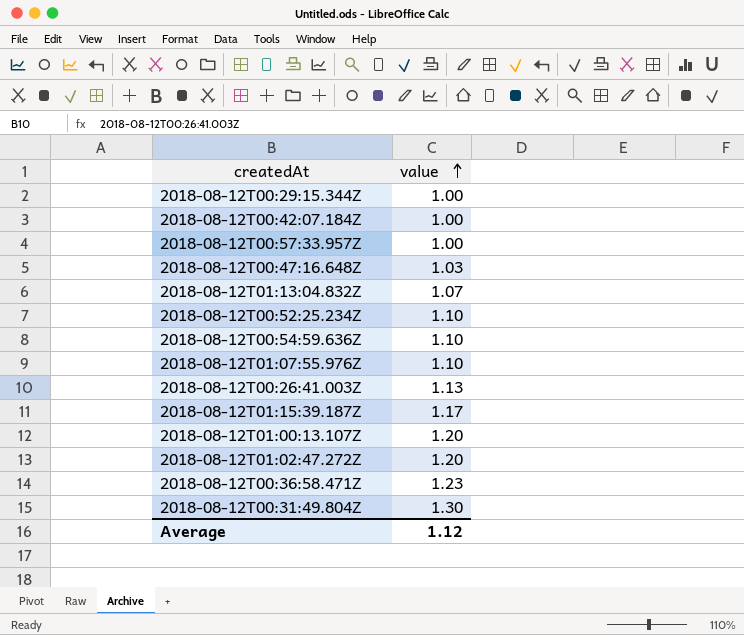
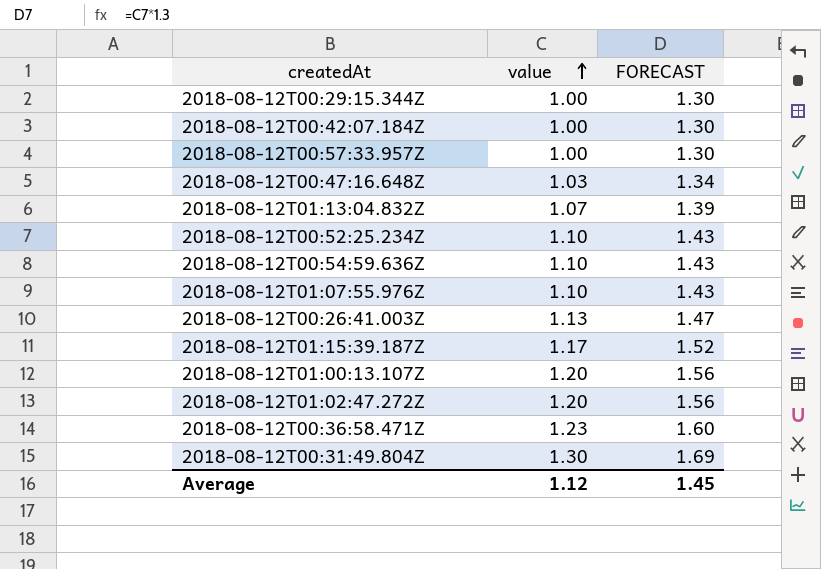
column FORECAST | formula: none -> [value] * 1.3

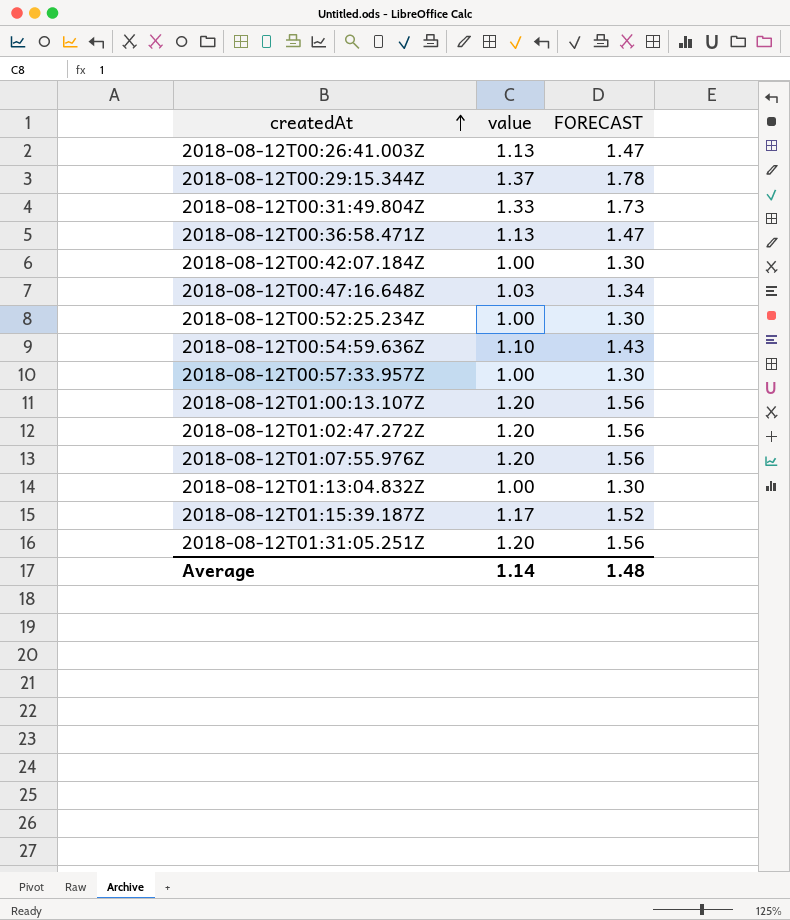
row order: value ascending -> createdAt ascending
2018-08-12T00:29:15.344Z | value: 1.00 -> 1.37
2018-08-12T00:29:15.344Z | FORECAST: 1.30 -> 1.78
2018-08-12T00:31:49.804Z | value: 1.30 -> 1.33
2018-08-12T00:31:49.804Z | FORECAST: 1.69 -> 1.73
2018-08-12T00:36:58.471Z | value: 1.23 -> 1.13
2018-08-12T00:36:58.471Z | FORECAST: 1.60 -> 1.47
2018-08-12T00:52:25.234Z | value: 1.10 -> 1.00
2018-08-12T00:52:25.234Z | FORECAST: 1.43 -> 1.30
2018-08-12T01:07:55.976Z | value: 1.10 -> 1.20
2018-08-12T01:07:55.976Z | FORECAST: 1.43 -> 1.56
2018-08-12T01:13:04.832Z | value: 1.07 -> 1.00
2018-08-12T01:13:04.832Z | FORECAST: 1.39 -> 1.30
row 2018-08-12T01:31:05.251Z: none -> 1.20 | 1.56
Average | value: 1.12 -> 1.14
Average | FORECAST: 1.45 -> 1.48

